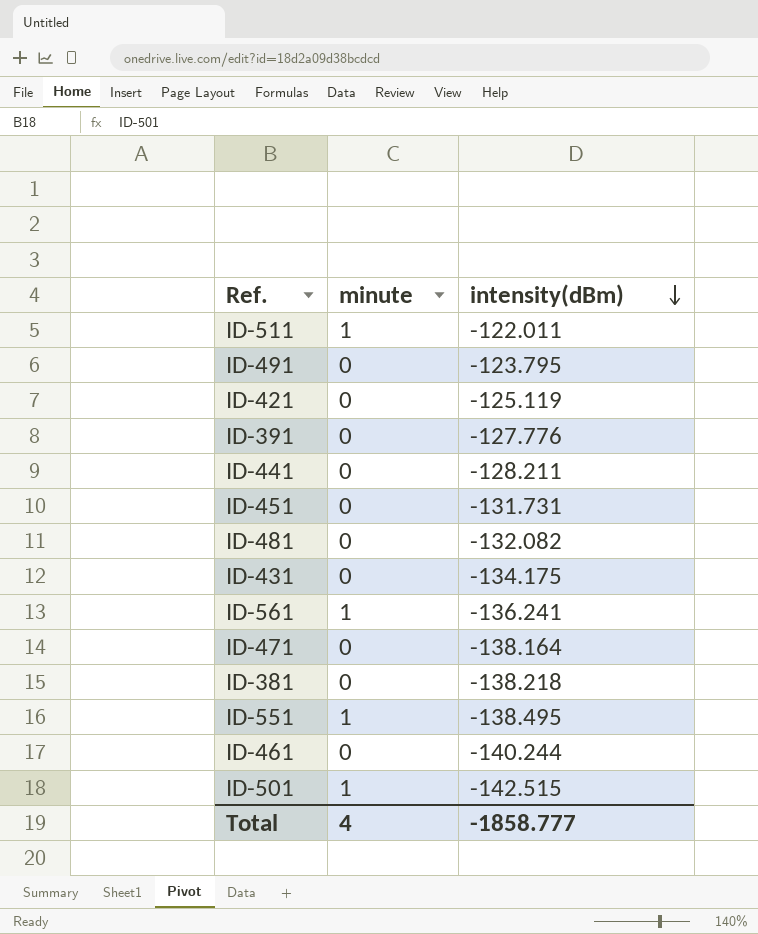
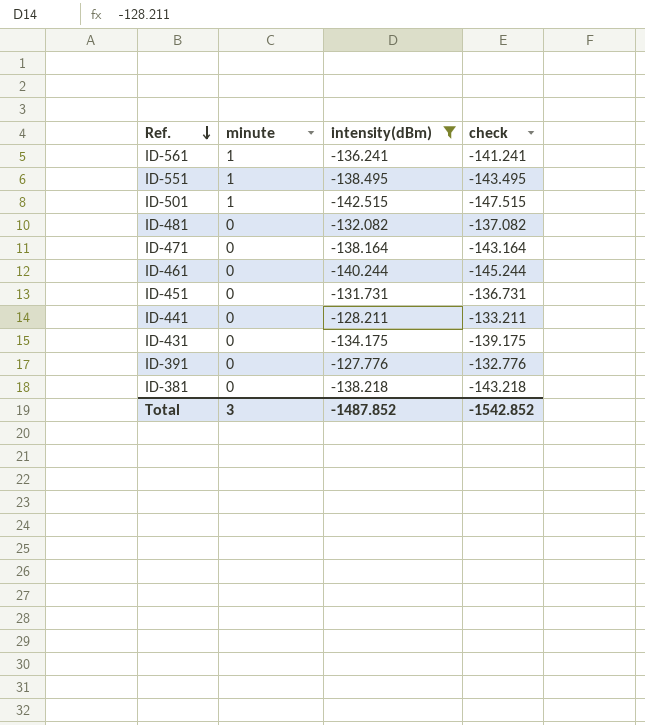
filter: none -> intensity(dBm) <= -127.776
row order: intensity(dBm) descending -> Ref. descending
column check | formula: none -> [intensity(dBm)] - 5
Total | minute: 4 -> 3
Total | intensity(dBm): -1858.777 -> -1487.852

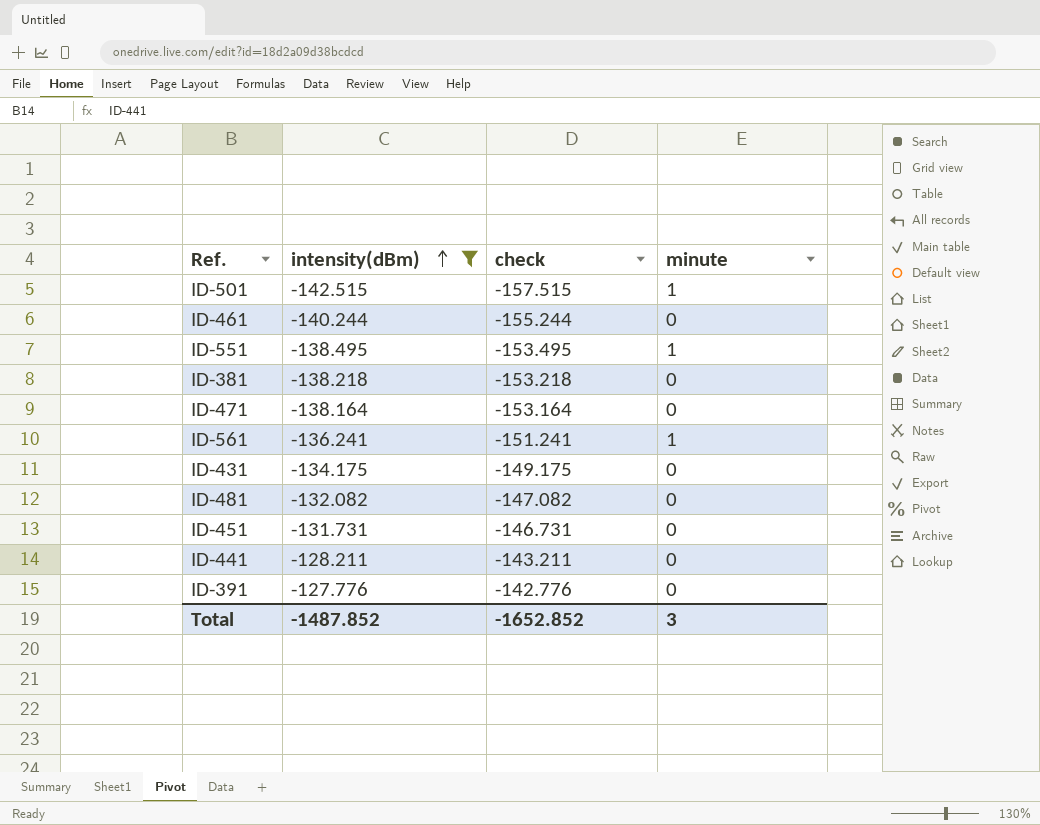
row order: Ref. descending -> intensity(dBm) ascending
column check | formula: [intensity(dBm)] - 5 -> [intensity(dBm)] - 15
column minute | position: 2 -> 4
Total | check: -1542.852 -> -1652.852

